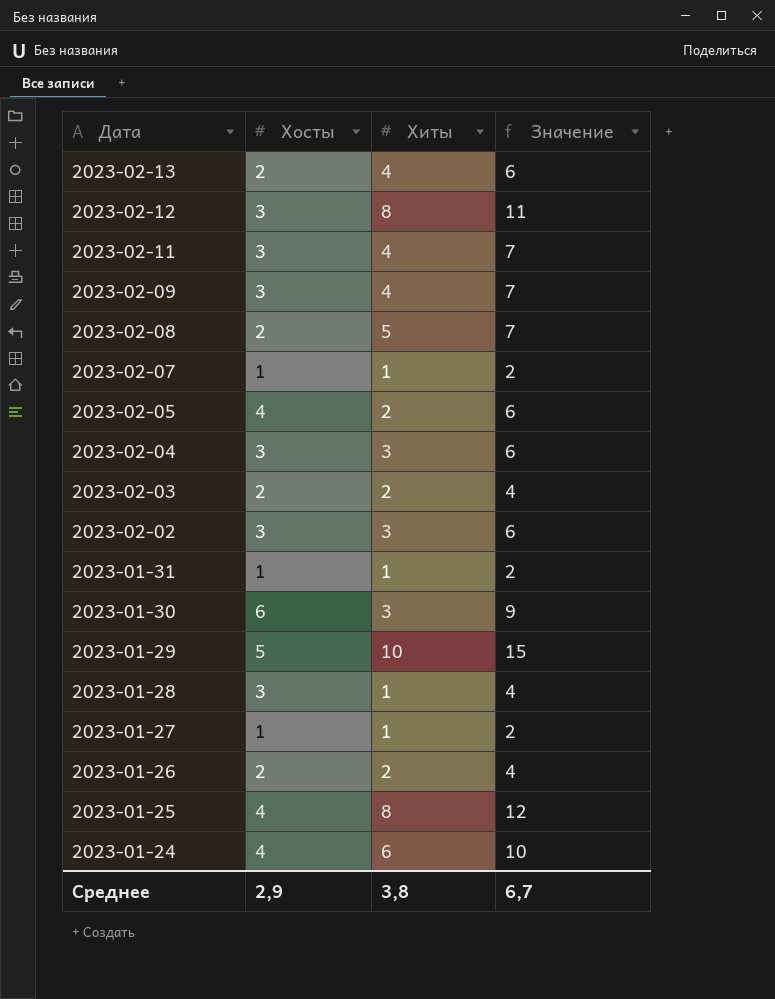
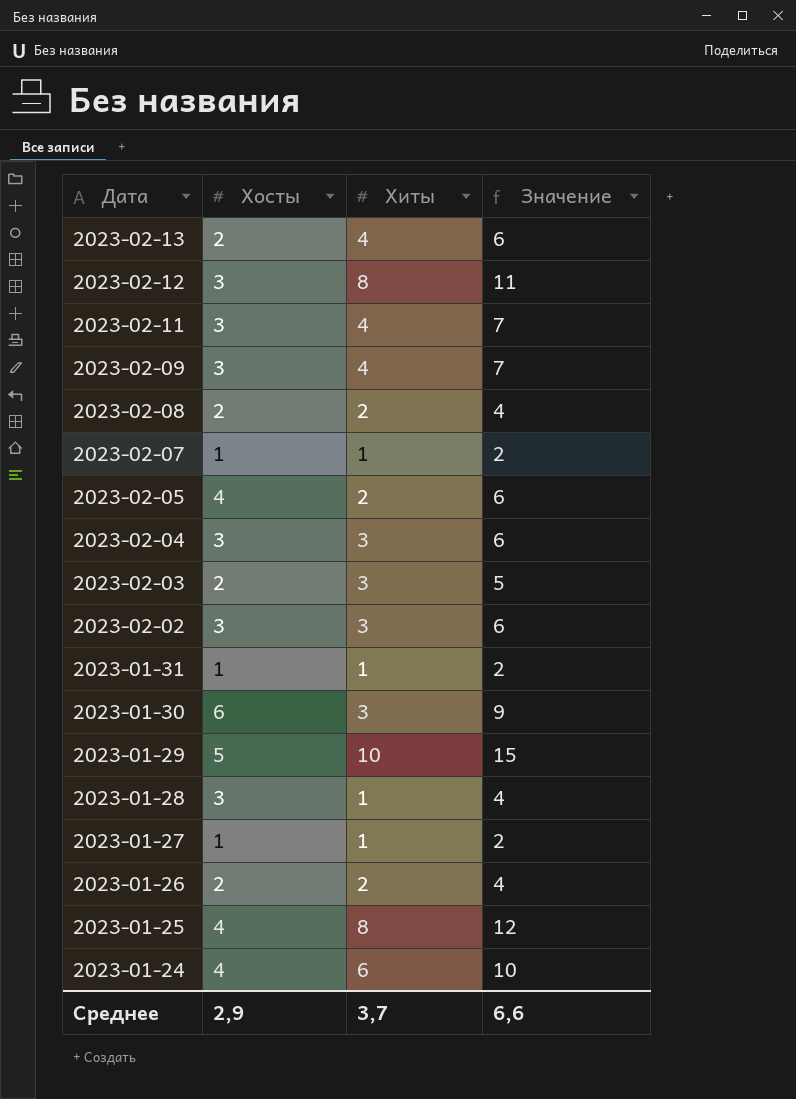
2023-02-08 | Хиты: 5 -> 2
2023-02-08 | Значение: 7 -> 4
2023-02-03 | Хиты: 2 -> 3
2023-02-03 | Значение: 4 -> 5
Среднее | Хиты: 3,8 -> 3,7
Среднее | Значение: 6,7 -> 6,6

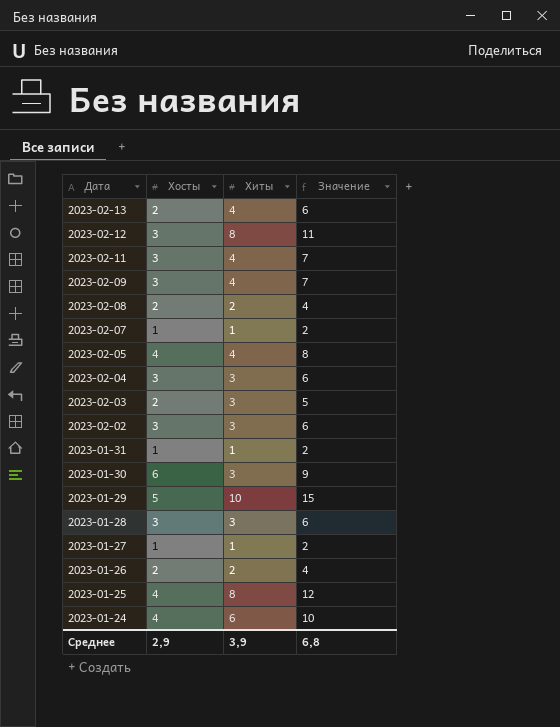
2023-02-05 | Хиты: 2 -> 4
2023-02-05 | Значение: 6 -> 8
2023-01-28 | Хиты: 1 -> 3
2023-01-28 | Значение: 4 -> 6
Среднее | Хиты: 3,7 -> 3,9
Среднее | Значение: 6,6 -> 6,8

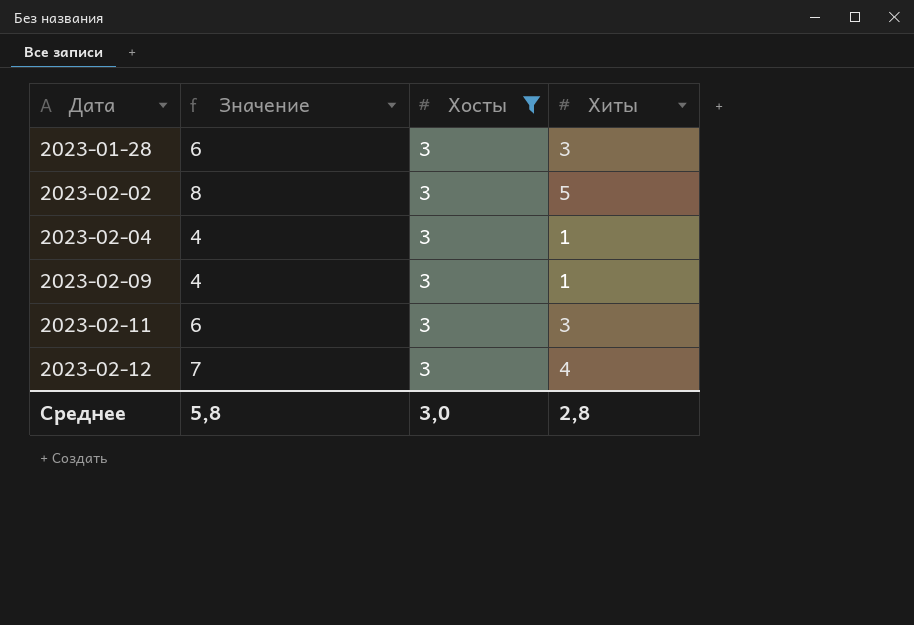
filter: none -> Хосты = 3
row order: Дата descending -> Дата ascending
column Значение | position: 4 -> 2
2023-02-02 | Значение: 6 -> 8
2023-02-02 | Хиты: 3 -> 5
2023-02-04 | Значение: 6 -> 4
2023-02-04 | Хиты: 3 -> 1
2023-02-09 | Значение: 7 -> 4
2023-02-09 | Хиты: 4 -> 1
2023-02-11 | Значение: 7 -> 6
2023-02-11 | Хиты: 4 -> 3
2023-02-12 | Значение: 11 -> 7
2023-02-12 | Хиты: 8 -> 4
Среднее | Значение: 6,8 -> 5,8
Среднее | Хосты: 2,9 -> 3,0
Среднее | Хиты: 3,9 -> 2,8

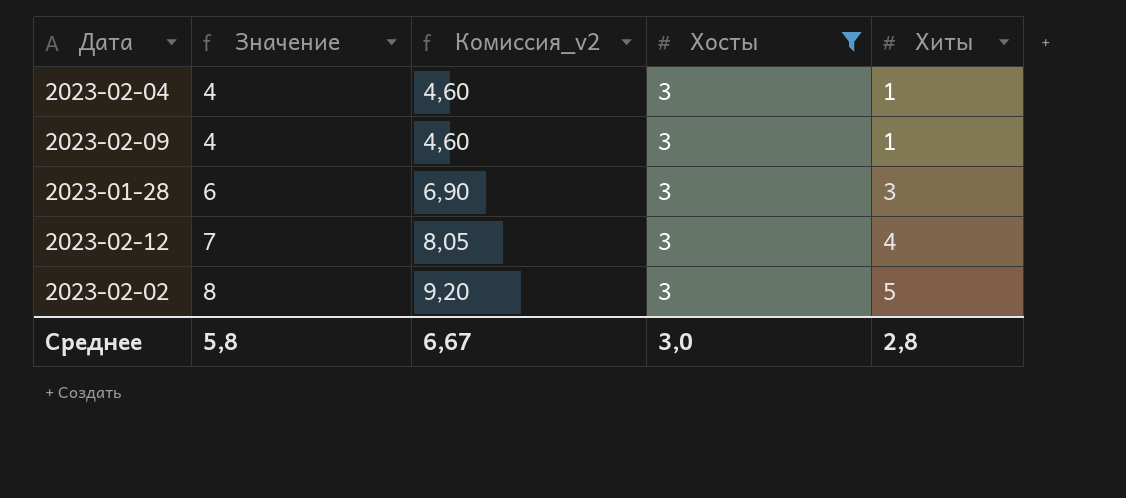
row order: Дата ascending -> Значение ascending
column Комиссия_v2 | formula: none -> [Значение] * 1,15
row 2023-02-11: 6 | 3 | 3 -> none

